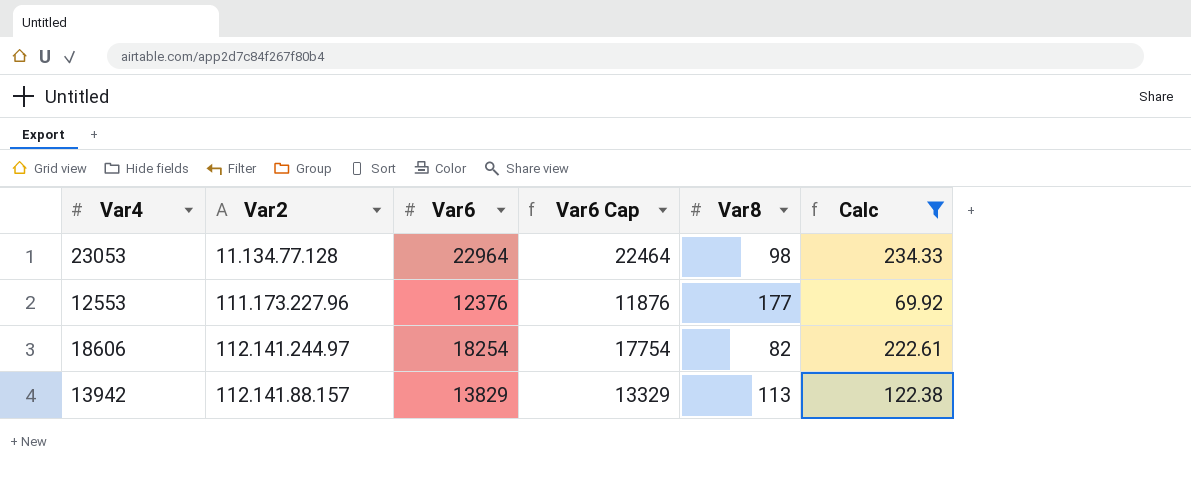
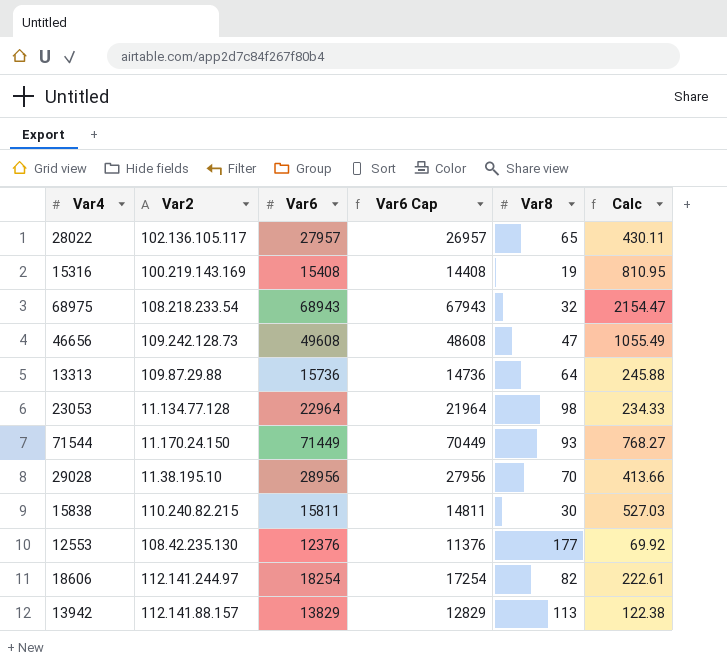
filter: Calc <= 234.33 -> none
column Var6 Cap | formula: [Var6] - 500 -> [Var6] - 1000
12553 | Var2: 111.173.227.96 -> 108.42.235.130

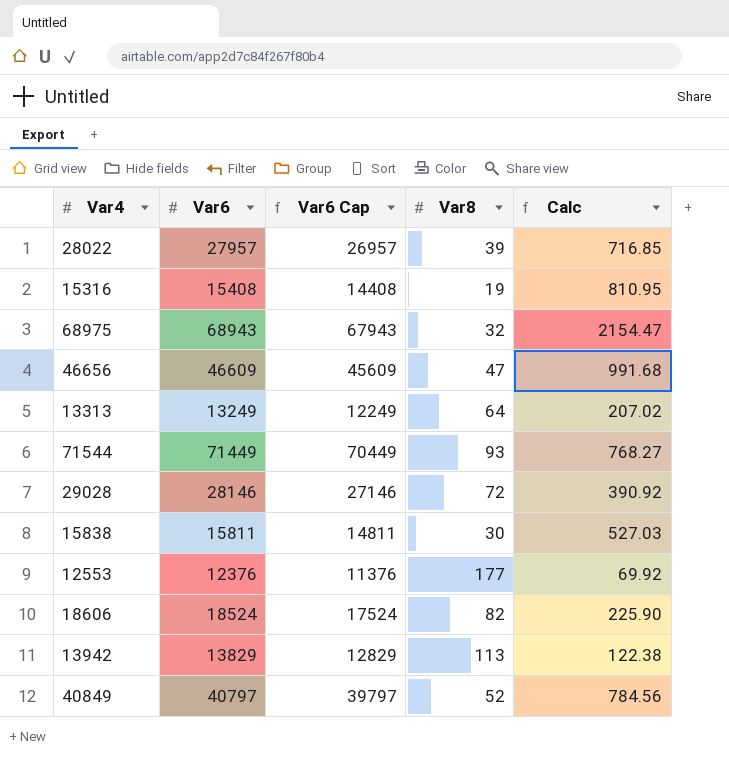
column Var2 | position: 2 -> none
row 23053: 11.134.77.128 | 22964 | 21964 | 98 | 234.33 -> none
28022 | Var8: 65 -> 39
28022 | Calc: 430.11 -> 716.85
46656 | Var6: 49608 -> 46609
46656 | Var6 Cap: 48608 -> 45609
46656 | Calc: 1055.49 -> 991.68
13313 | Var6: 15736 -> 13249
13313 | Var6 Cap: 14736 -> 12249
13313 | Calc: 245.88 -> 207.02
29028 | Var6: 28956 -> 28146
29028 | Var6 Cap: 27956 -> 27146
29028 | Var8: 70 -> 72
29028 | Calc: 413.66 -> 390.92
18606 | Var6: 18254 -> 18524
18606 | Var6 Cap: 17254 -> 17524
18606 | Calc: 222.61 -> 225.90
row 40849: none -> 40797 | 39797 | 52 | 784.56

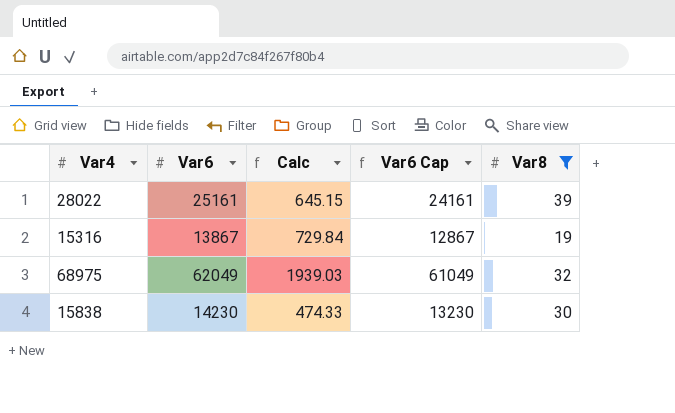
filter: none -> Var8 <= 39
column Calc | position: 5 -> 3
28022 | Var6: 27957 -> 25161
28022 | Calc: 716.85 -> 645.15
28022 | Var6 Cap: 26957 -> 24161
15316 | Var6: 15408 -> 13867
15316 | Calc: 810.95 -> 729.84
15316 | Var6 Cap: 14408 -> 12867
68975 | Var6: 68943 -> 62049
68975 | Calc: 2154.47 -> 1939.03
68975 | Var6 Cap: 67943 -> 61049
15838 | Var6: 15811 -> 14230
15838 | Calc: 527.03 -> 474.33
15838 | Var6 Cap: 14811 -> 13230

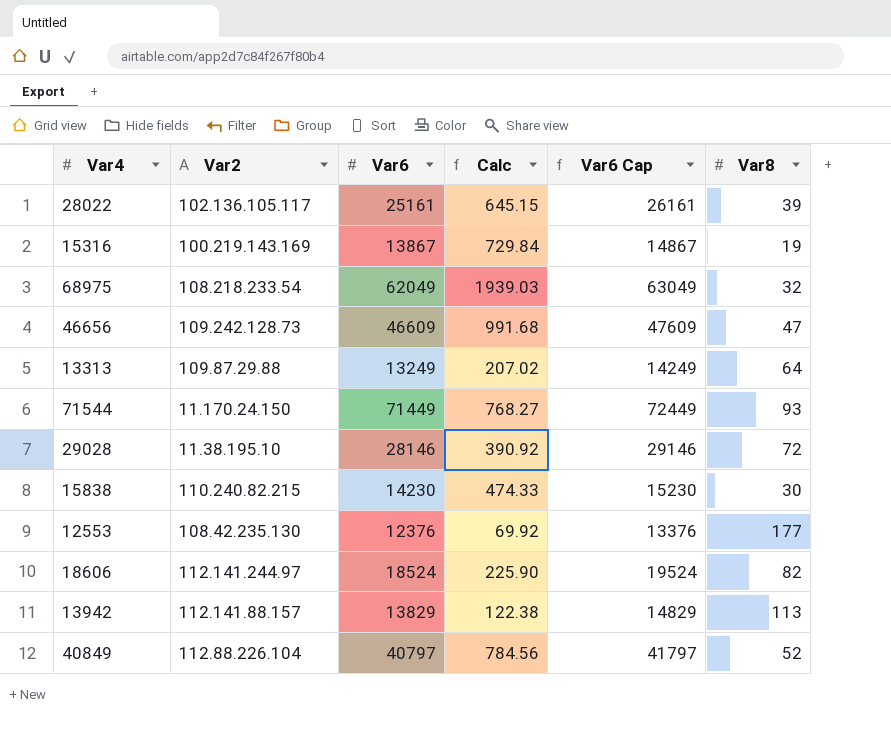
filter: Var8 <= 39 -> none
column Var2 | position: none -> 2
column Var6 Cap | formula: [Var6] - 1000 -> [Var6] + 1000

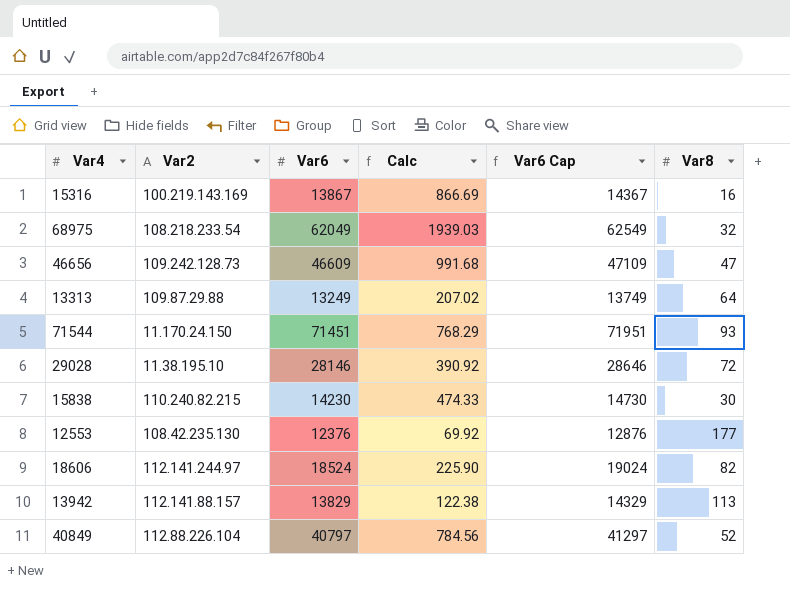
column Var6 Cap | formula: [Var6] + 1000 -> [Var6] + 500
row 28022: 102.136.105.117 | 25161 | 645.15 | 26161 | 39 -> none
15316 | Calc: 729.84 -> 866.69
15316 | Var8: 19 -> 16
71544 | Var6: 71449 -> 71451
71544 | Calc: 768.27 -> 768.29

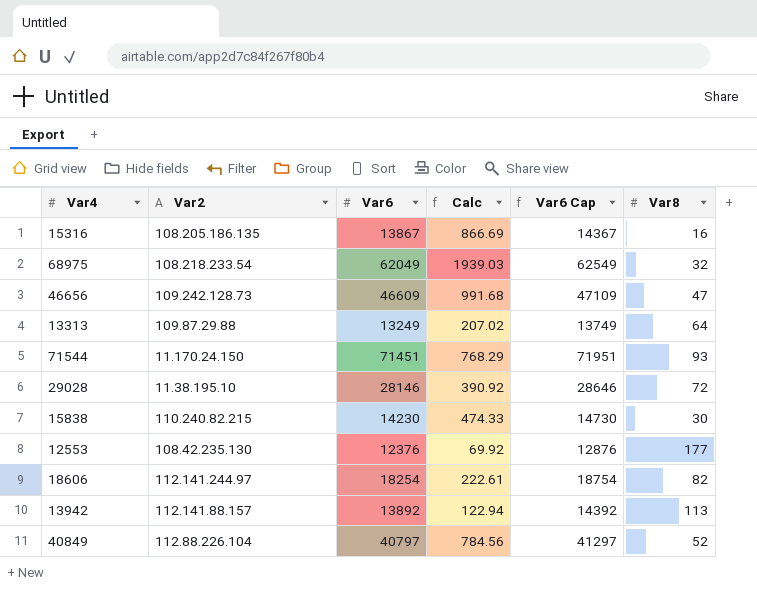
15316 | Var2: 100.219.143.169 -> 108.205.186.135
18606 | Var6: 18524 -> 18254
18606 | Calc: 225.90 -> 222.61
18606 | Var6 Cap: 19024 -> 18754
13942 | Var6: 13829 -> 13892
13942 | Calc: 122.38 -> 122.94
13942 | Var6 Cap: 14329 -> 14392

